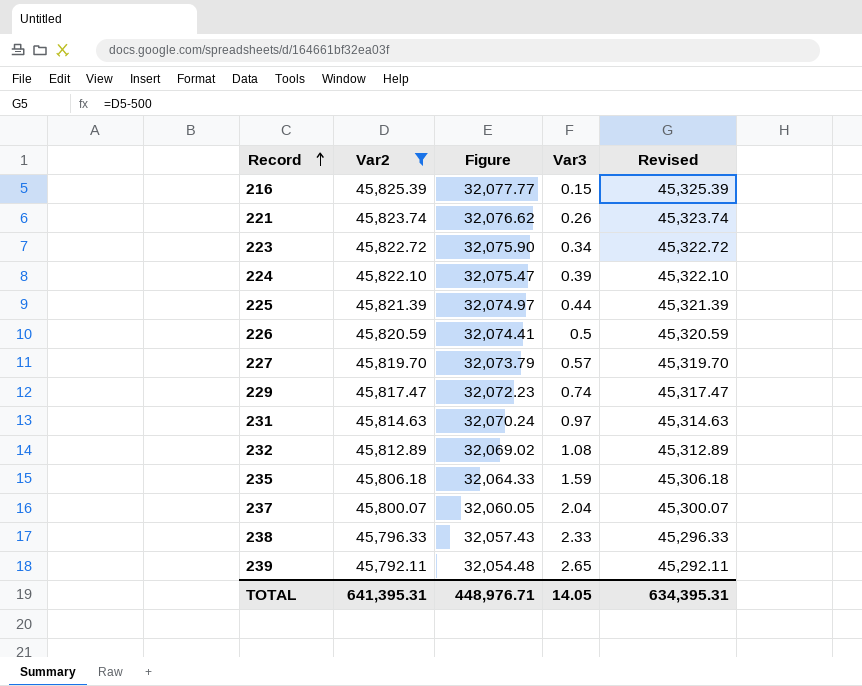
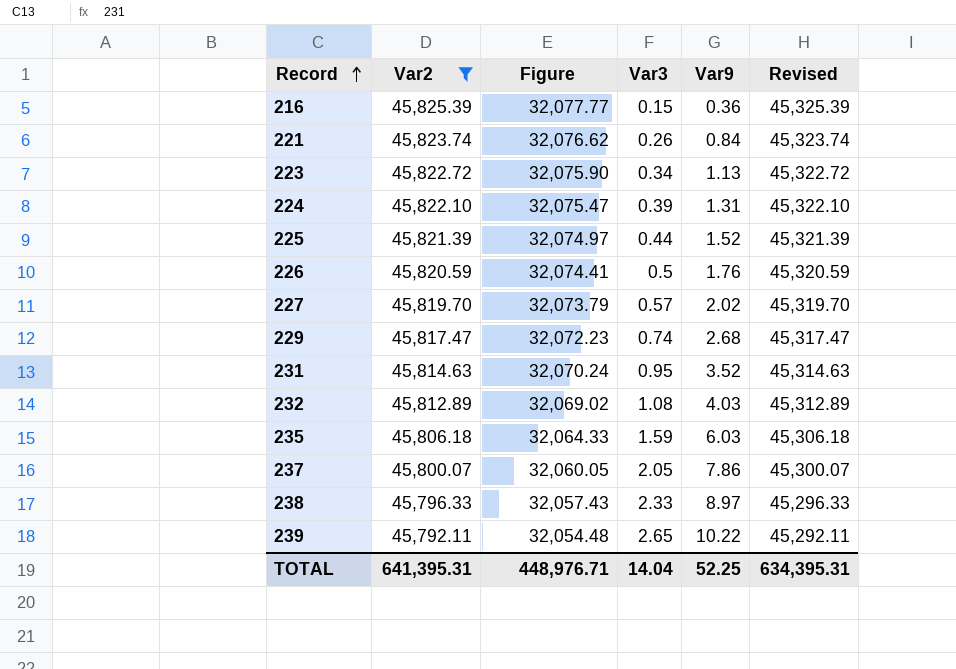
column Var9 | position: none -> 5
231 | Var3: 0.97 -> 0.95
237 | Var3: 2.04 -> 2.05
TOTAL | Var3: 14.05 -> 14.04

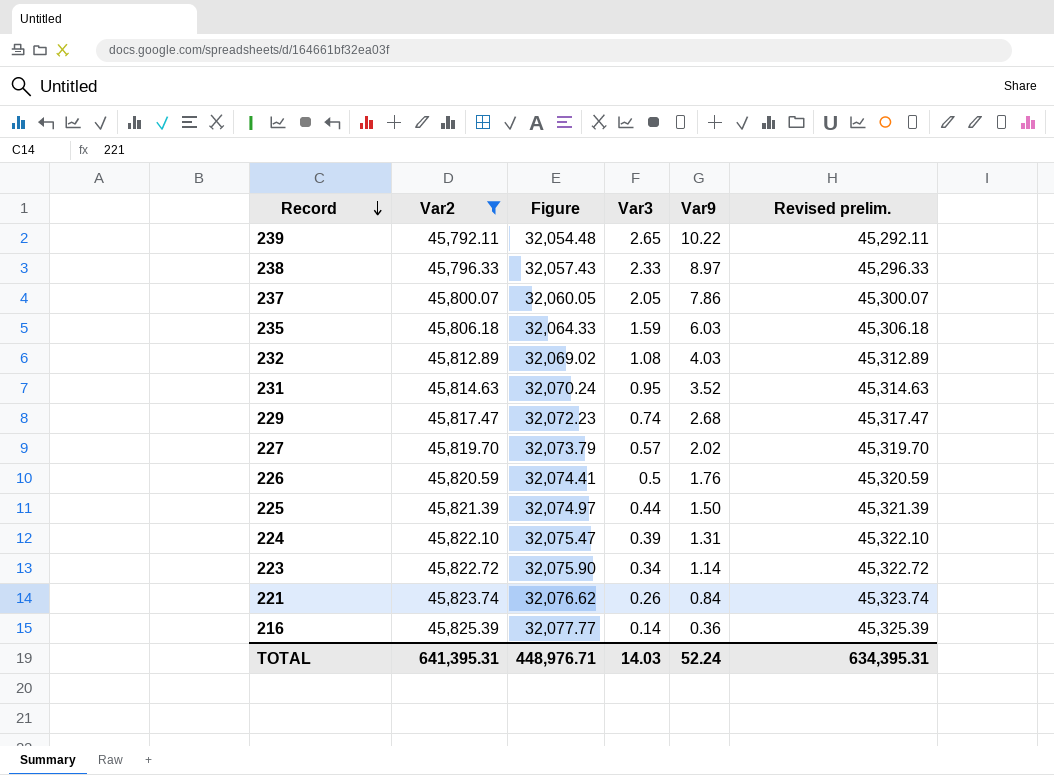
row order: Record ascending -> Record descending
column name: Revised -> Revised prelim.
225 | Var9: 1.52 -> 1.50
223 | Var9: 1.13 -> 1.14
216 | Var3: 0.15 -> 0.14
TOTAL | Var3: 14.04 -> 14.03
TOTAL | Var9: 52.25 -> 52.24

